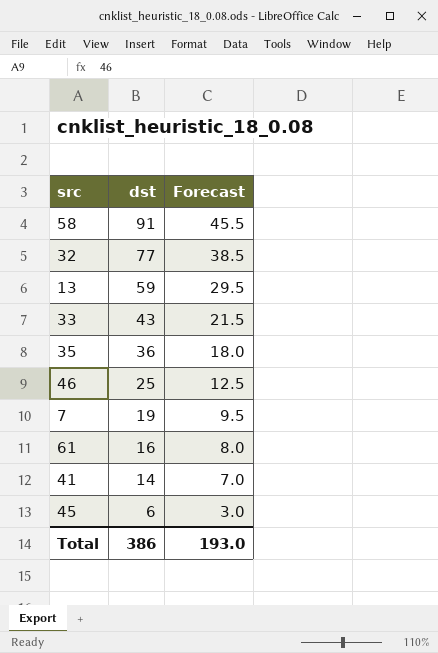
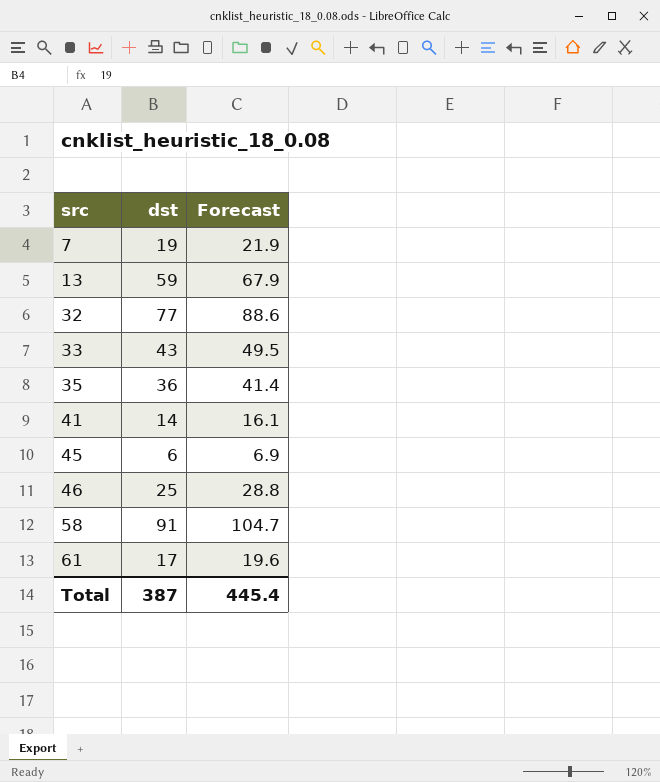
row order: dst descending -> src ascending
column Forecast | formula: [dst] * 0.5 -> [dst] * 1.15
61 | dst: 16 -> 17
Total | dst: 386 -> 387
Total | Forecast: 193.0 -> 445.4

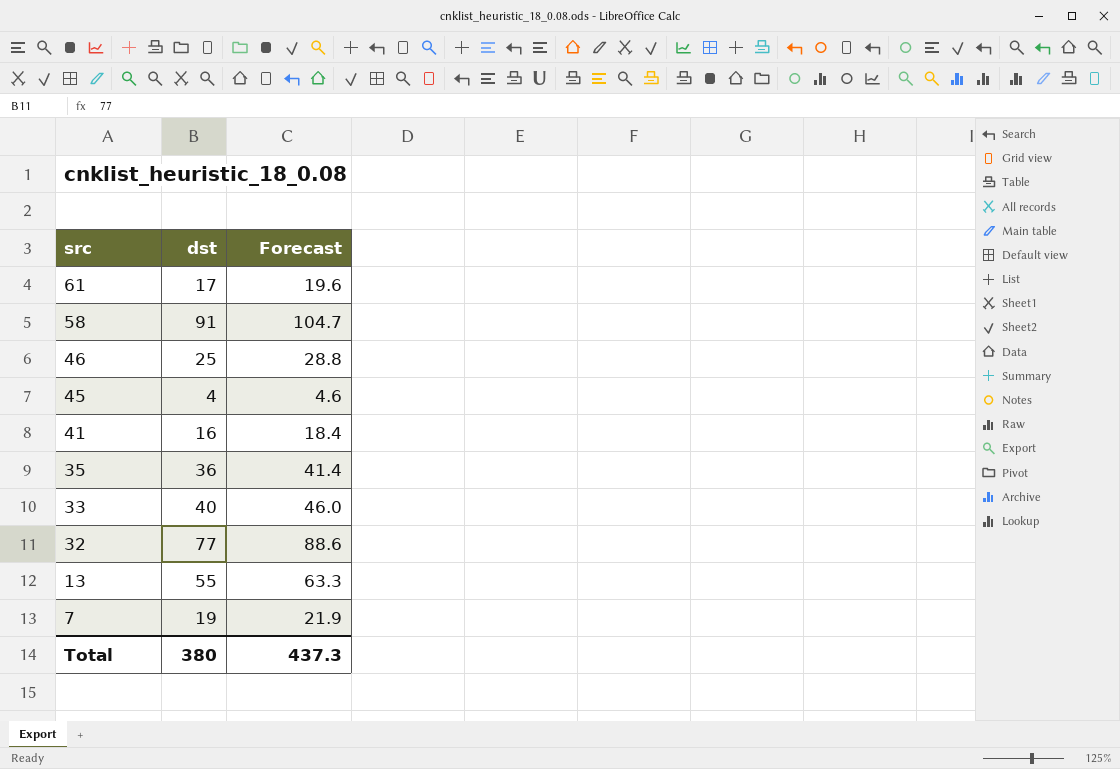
row order: src ascending -> src descending
45 | dst: 6 -> 4
45 | Forecast: 6.9 -> 4.6
41 | dst: 14 -> 16
41 | Forecast: 16.1 -> 18.4
33 | dst: 43 -> 40
33 | Forecast: 49.5 -> 46.0
13 | dst: 59 -> 55
13 | Forecast: 67.9 -> 63.3
Total | dst: 387 -> 380
Total | Forecast: 445.4 -> 437.3

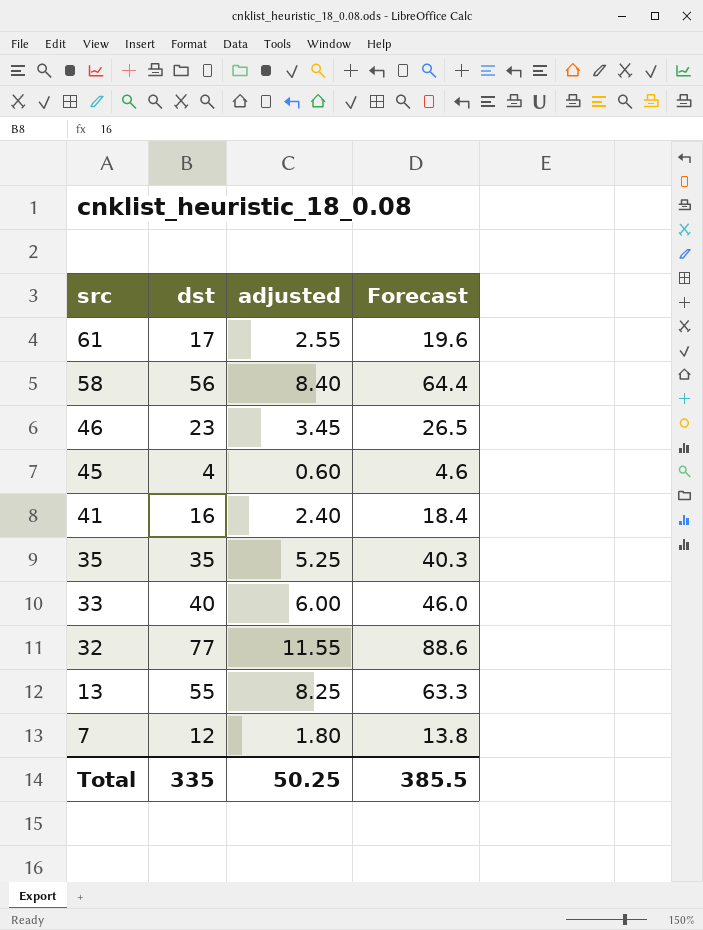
column adjusted | formula: none -> [dst] * 0.15
58 | dst: 91 -> 56
58 | Forecast: 104.7 -> 64.4
46 | dst: 25 -> 23
46 | Forecast: 28.8 -> 26.5
35 | dst: 36 -> 35
35 | Forecast: 41.4 -> 40.3
7 | dst: 19 -> 12
7 | Forecast: 21.9 -> 13.8
Total | dst: 380 -> 335
Total | Forecast: 437.3 -> 385.5

